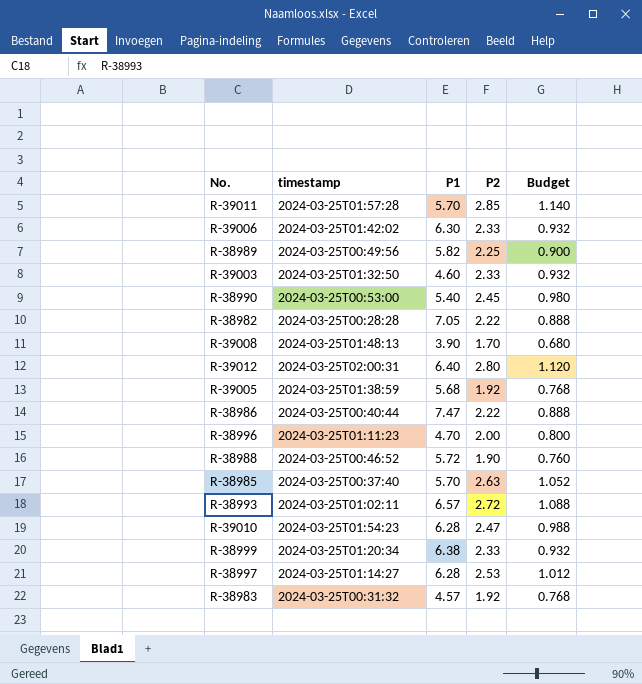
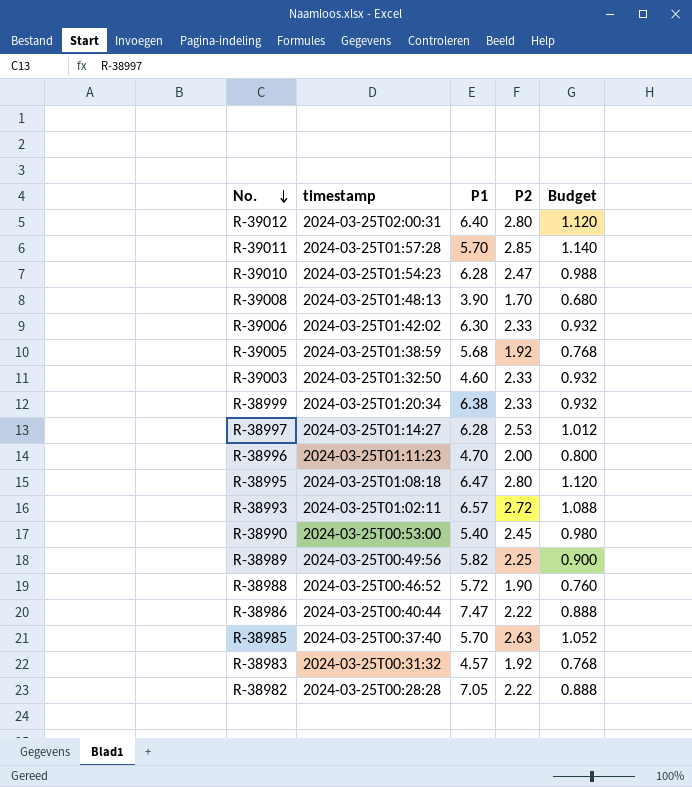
row order: none -> No. descending
row R-38995: none -> 2024-03-25T01:08:18 | 6.47 | 2.80 | 1.120

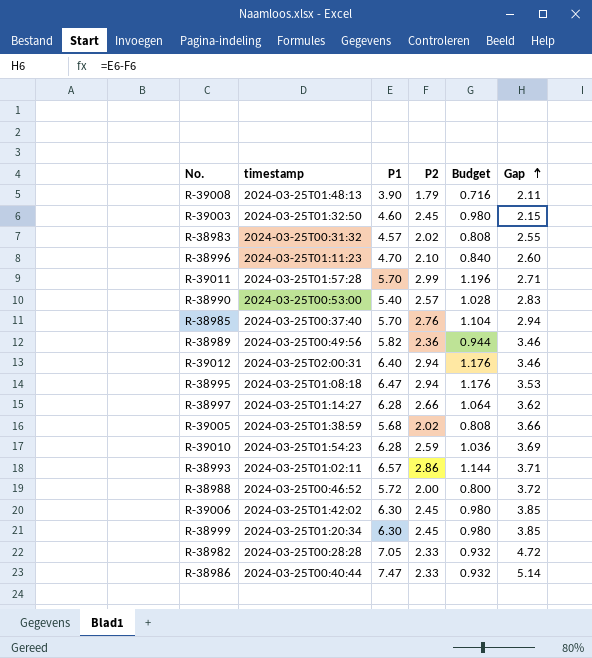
row order: No. descending -> Gap ascending
column Gap | formula: none -> [P1] - [P2]
R-39008 | P2: 1.70 -> 1.79
R-39008 | Budget: 0.680 -> 0.716
R-39003 | P2: 2.33 -> 2.45
R-39003 | Budget: 0.932 -> 0.980
R-38983 | P2: 1.92 -> 2.02
R-38983 | Budget: 0.768 -> 0.808
R-38996 | P2: 2.00 -> 2.10
R-38996 | Budget: 0.800 -> 0.840
R-39011 | P2: 2.85 -> 2.99
R-39011 | Budget: 1.140 -> 1.196
R-38990 | P2: 2.45 -> 2.57
R-38990 | Budget: 0.980 -> 1.028
R-38985 | P2: 2.63 -> 2.76
R-38985 | Budget: 1.052 -> 1.104
R-38989 | P2: 2.25 -> 2.36
R-38989 | Budget: 0.900 -> 0.944
R-39012 | P2: 2.80 -> 2.94
R-39012 | Budget: 1.120 -> 1.176
R-38995 | P2: 2.80 -> 2.94
R-38995 | Budget: 1.120 -> 1.176
R-38997 | P2: 2.53 -> 2.66
R-38997 | Budget: 1.012 -> 1.064
R-39005 | P2: 1.92 -> 2.02
R-39005 | Budget: 0.768 -> 0.808
R-39010 | P2: 2.47 -> 2.59
R-39010 | Budget: 0.988 -> 1.036
R-38993 | P2: 2.72 -> 2.86
R-38993 | Budget: 1.088 -> 1.144
R-38988 | P2: 1.90 -> 2.00
R-38988 | Budget: 0.760 -> 0.800
R-39006 | P2: 2.33 -> 2.45
R-39006 | Budget: 0.932 -> 0.980
R-38999 | P1: 6.38 -> 6.30
R-38999 | P2: 2.33 -> 2.45
R-38999 | Budget: 0.932 -> 0.980
R-38982 | P2: 2.22 -> 2.33
R-38982 | Budget: 0.888 -> 0.932
R-38986 | P2: 2.22 -> 2.33
R-38986 | Budget: 0.888 -> 0.932

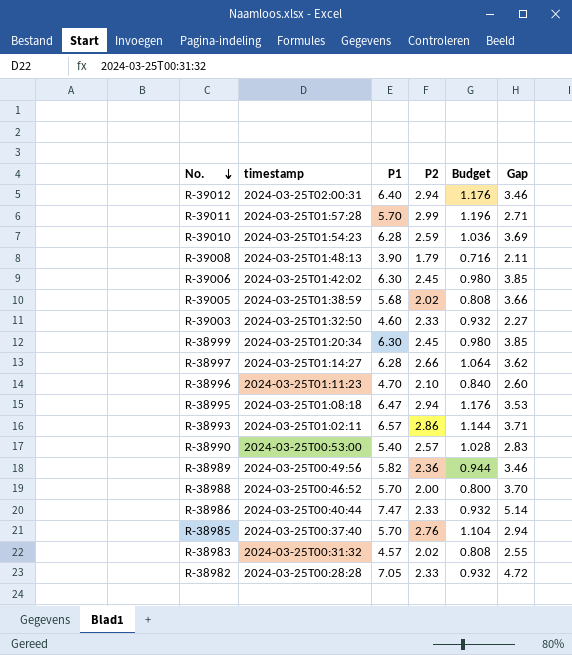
row order: Gap ascending -> No. descending
R-39003 | P2: 2.45 -> 2.33
R-39003 | Budget: 0.980 -> 0.932
R-39003 | Gap: 2.15 -> 2.27
R-38988 | P1: 5.72 -> 5.70
R-38988 | Gap: 3.72 -> 3.70

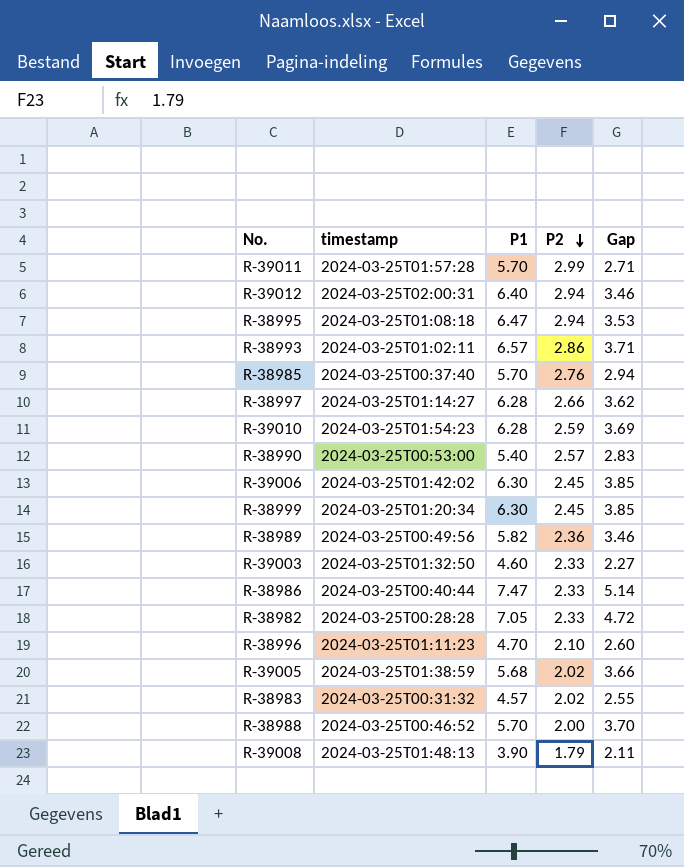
row order: No. descending -> P2 descending
column Budget | formula: [P2] * 0.4 -> none

